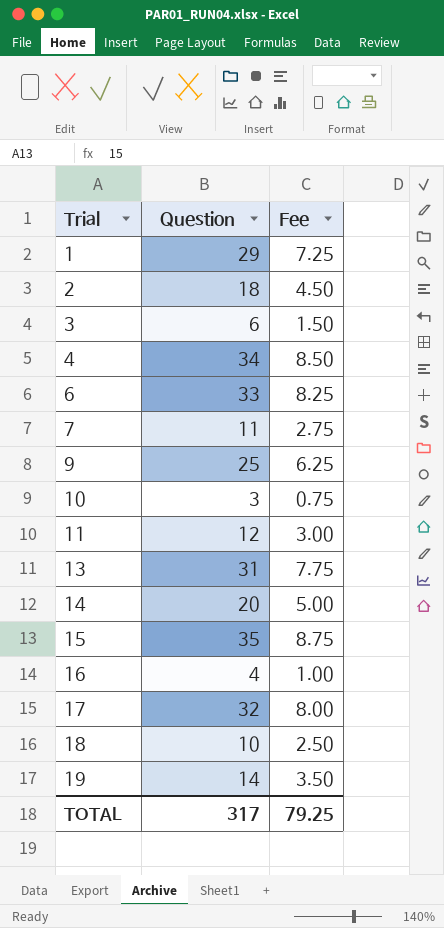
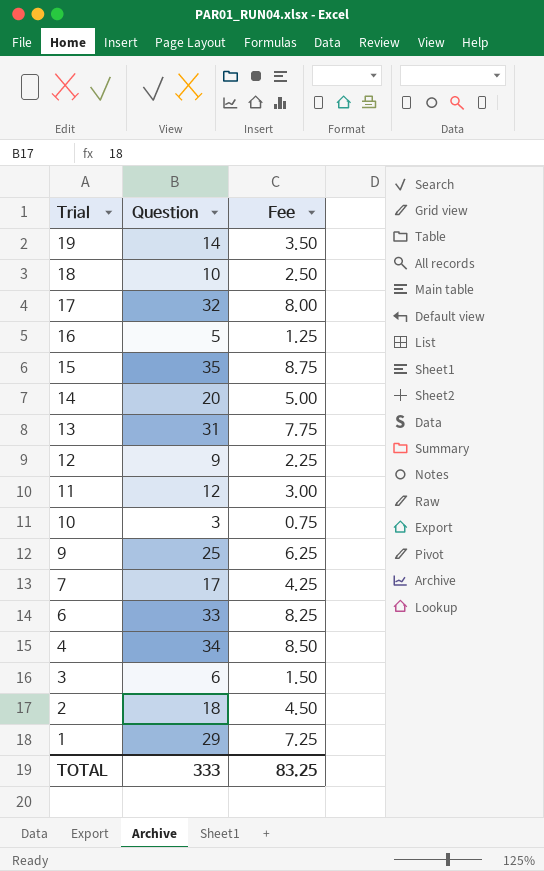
row order: Trial ascending -> Trial descending
16 | Question: 4 -> 5
16 | Fee: 1.00 -> 1.25
row 12: none -> 9 | 2.25
7 | Question: 11 -> 17
7 | Fee: 2.75 -> 4.25
TOTAL | Question: 317 -> 333
TOTAL | Fee: 79.25 -> 83.25

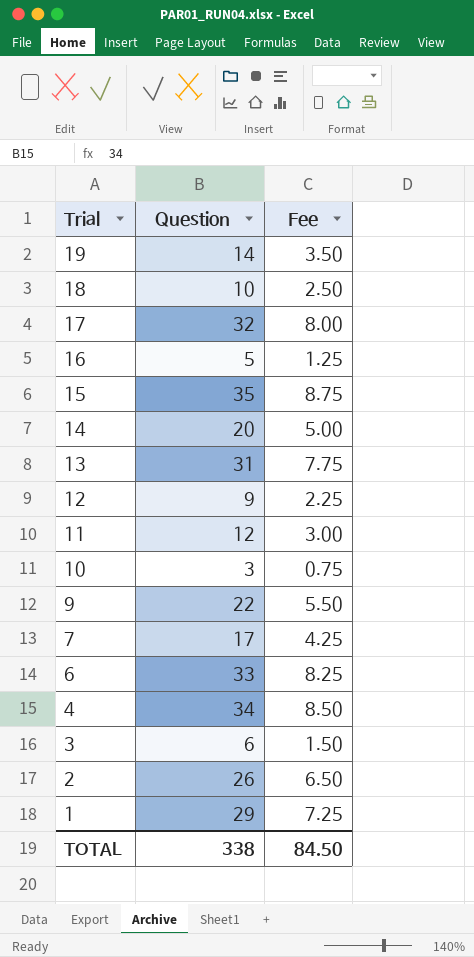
9 | Question: 25 -> 22
9 | Fee: 6.25 -> 5.50
2 | Question: 18 -> 26
2 | Fee: 4.50 -> 6.50
TOTAL | Question: 333 -> 338
TOTAL | Fee: 83.25 -> 84.50

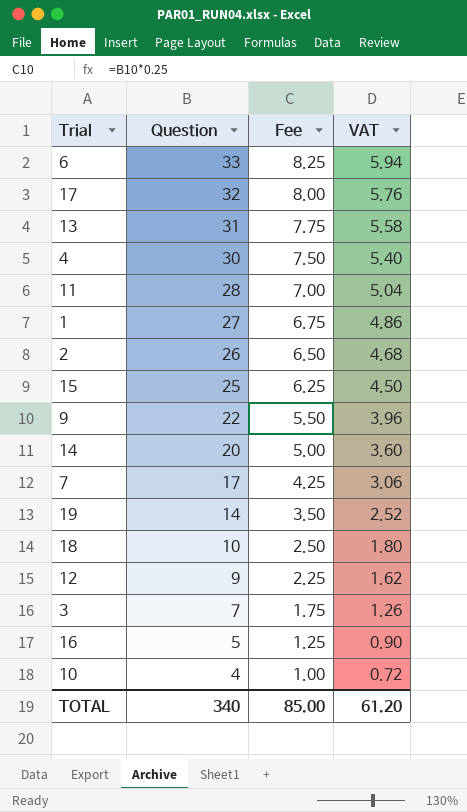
row order: Trial descending -> Question descending
column VAT | formula: none -> [Question] * 0.18
4 | Question: 34 -> 30
4 | Fee: 8.50 -> 7.50
11 | Question: 12 -> 28
11 | Fee: 3.00 -> 7.00
1 | Question: 29 -> 27
1 | Fee: 7.25 -> 6.75
15 | Question: 35 -> 25
15 | Fee: 8.75 -> 6.25
3 | Question: 6 -> 7
3 | Fee: 1.50 -> 1.75
10 | Question: 3 -> 4
10 | Fee: 0.75 -> 1.00
TOTAL | Question: 338 -> 340
TOTAL | Fee: 84.50 -> 85.00

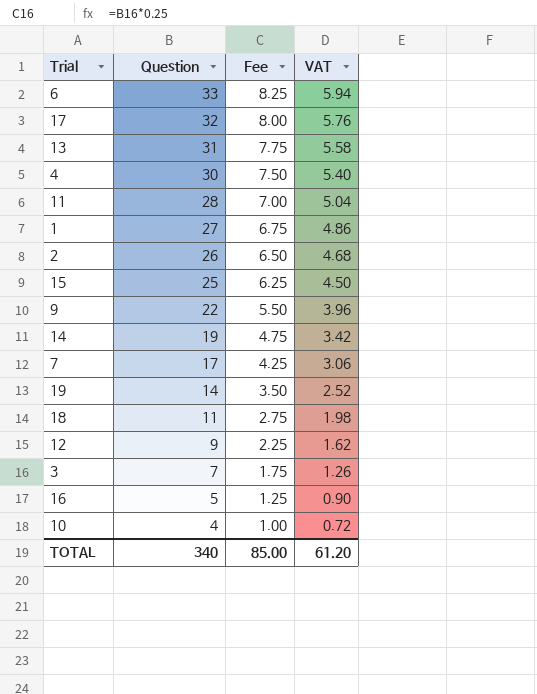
14 | Question: 20 -> 19
14 | Fee: 5.00 -> 4.75
14 | VAT: 3.60 -> 3.42
18 | Question: 10 -> 11
18 | Fee: 2.50 -> 2.75
18 | VAT: 1.80 -> 1.98

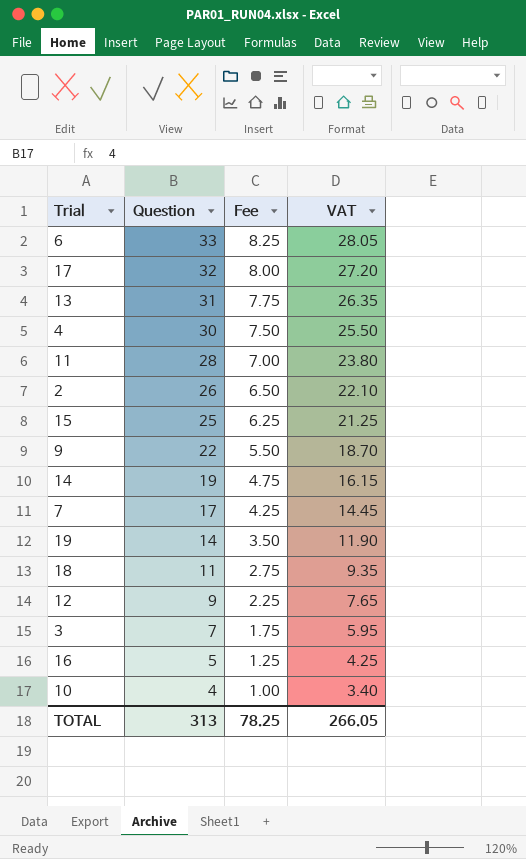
column VAT | formula: [Question] * 0.18 -> [Question] * 0.85
row 1: 27 | 6.75 | 4.86 -> none
TOTAL | Question: 340 -> 313
TOTAL | Fee: 85.00 -> 78.25
TOTAL | VAT: 61.20 -> 266.05

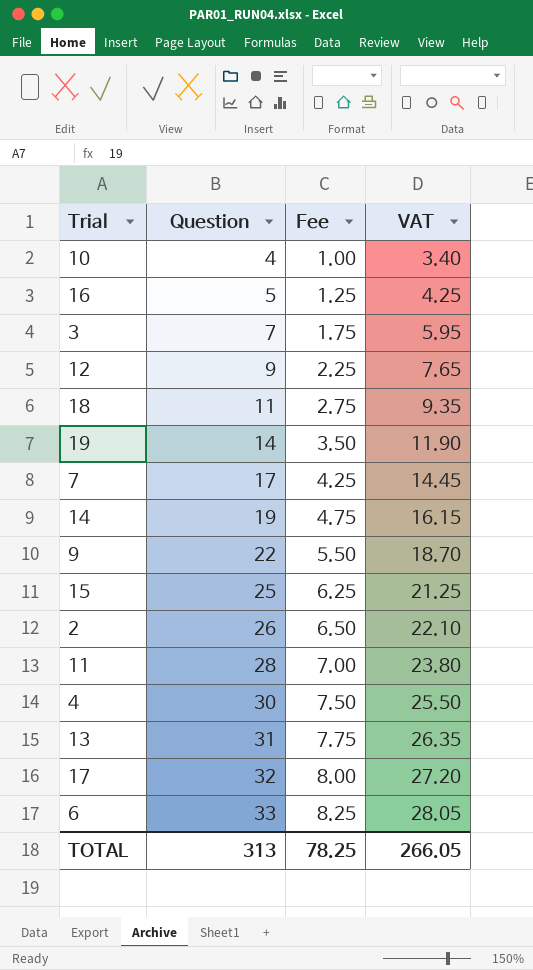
row order: Question descending -> Question ascending

